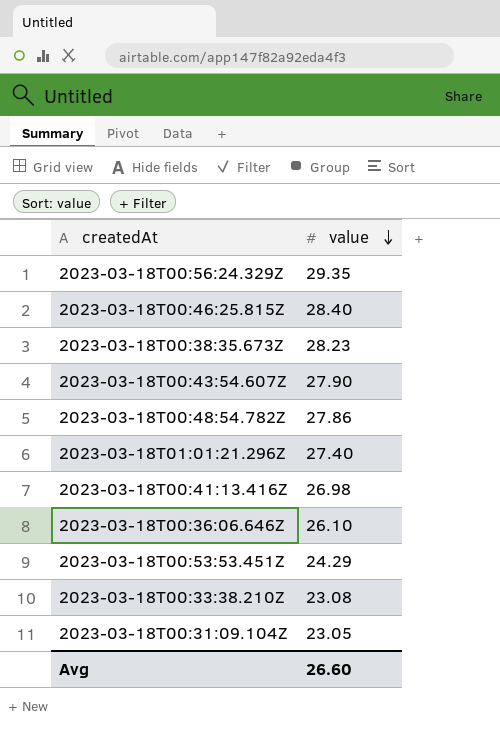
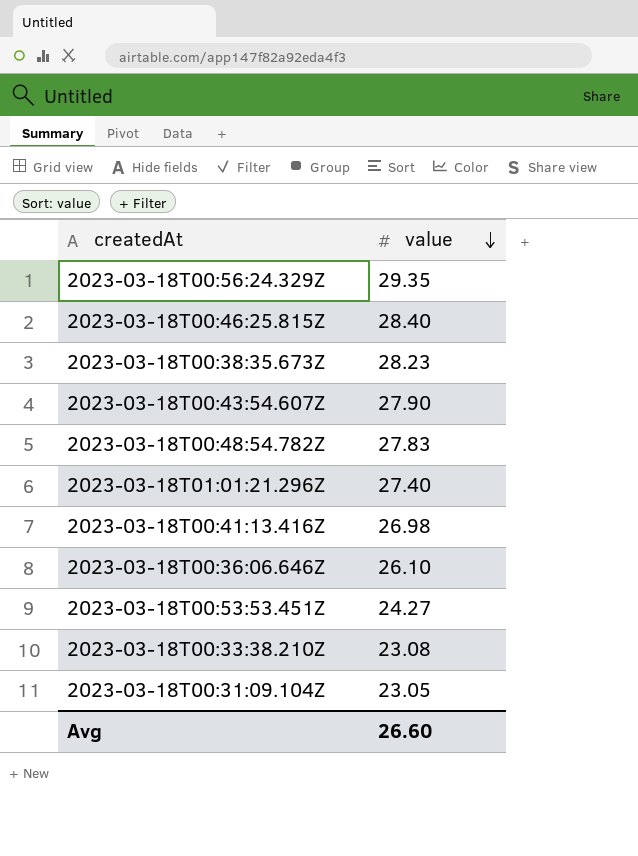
2023-03-18T00:48:54.782Z | value: 27.86 -> 27.83
2023-03-18T00:53:53.451Z | value: 24.29 -> 24.27

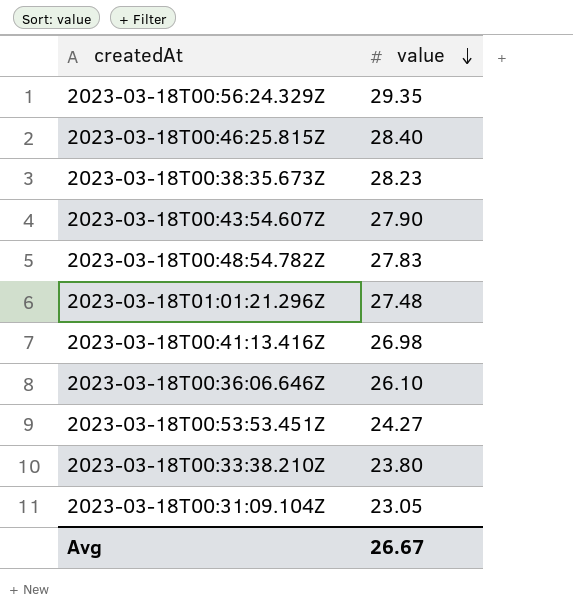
2023-03-18T01:01:21.296Z | value: 27.40 -> 27.48
2023-03-18T00:33:38.210Z | value: 23.08 -> 23.80
Avg | value: 26.60 -> 26.67

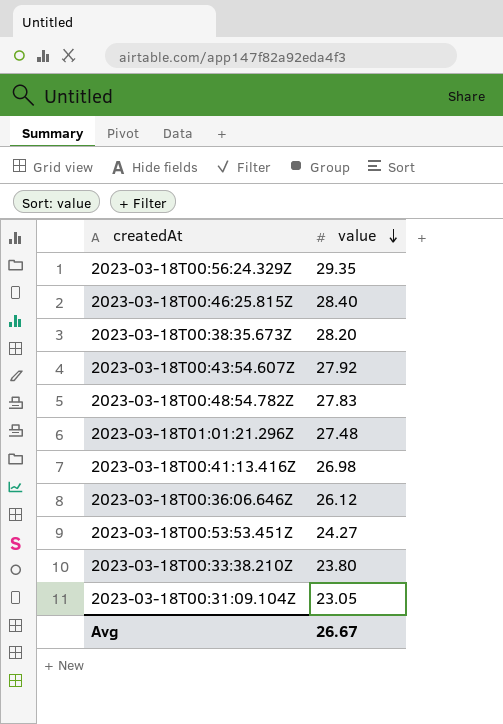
2023-03-18T00:38:35.673Z | value: 28.23 -> 28.20
2023-03-18T00:43:54.607Z | value: 27.90 -> 27.92
2023-03-18T00:36:06.646Z | value: 26.10 -> 26.12

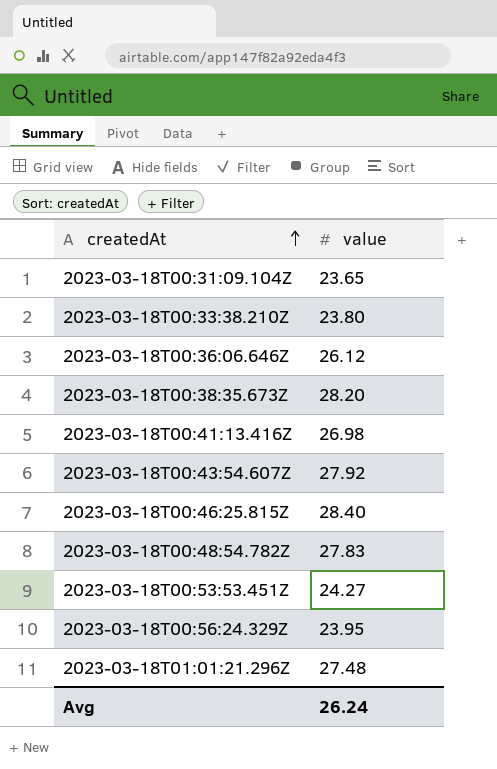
row order: value descending -> createdAt ascending
2023-03-18T00:31:09.104Z | value: 23.05 -> 23.65
2023-03-18T00:56:24.329Z | value: 29.35 -> 23.95
Avg | value: 26.67 -> 26.24

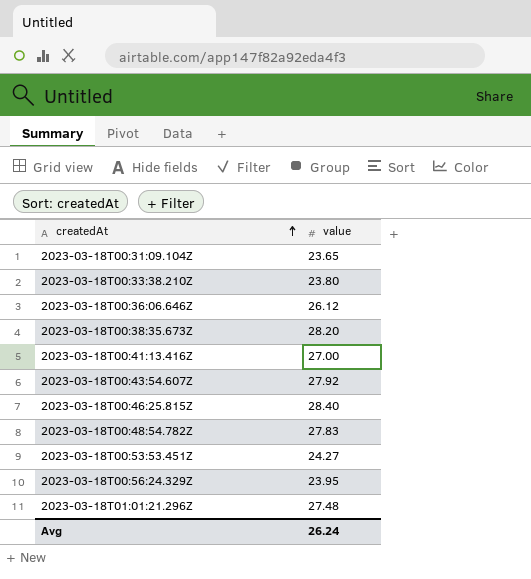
2023-03-18T00:41:13.416Z | value: 26.98 -> 27.00

